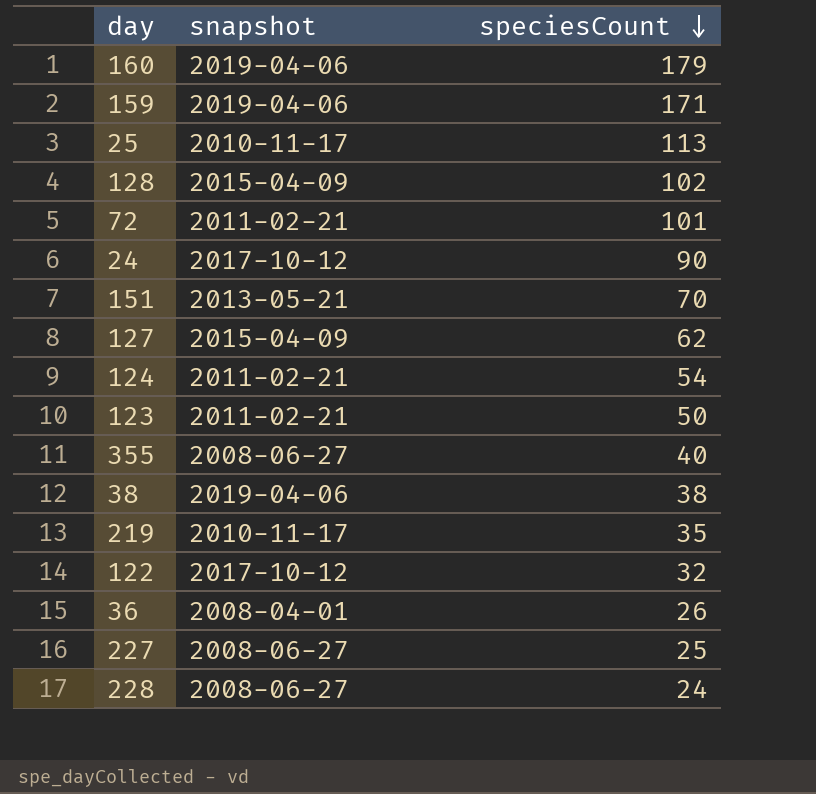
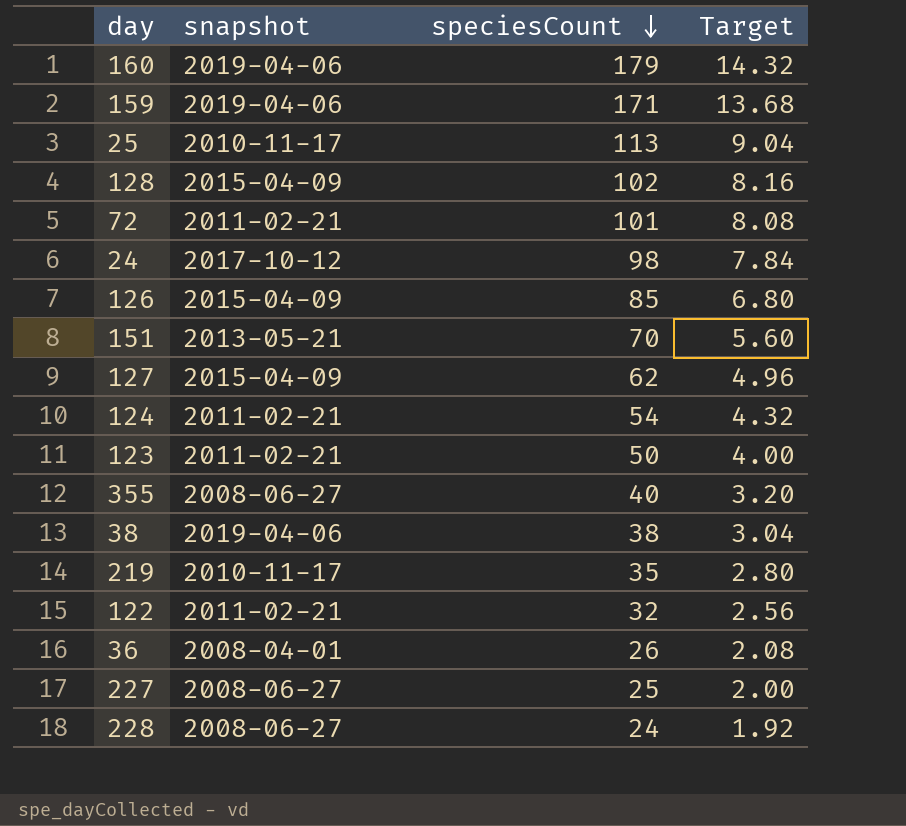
column Target | formula: none -> [speciesCount] * 0.08
24 | speciesCount: 90 -> 98
row 126: none -> 2015-04-09 | 85 | 6.80
122 | snapshot: 2017-10-12 -> 2011-02-21

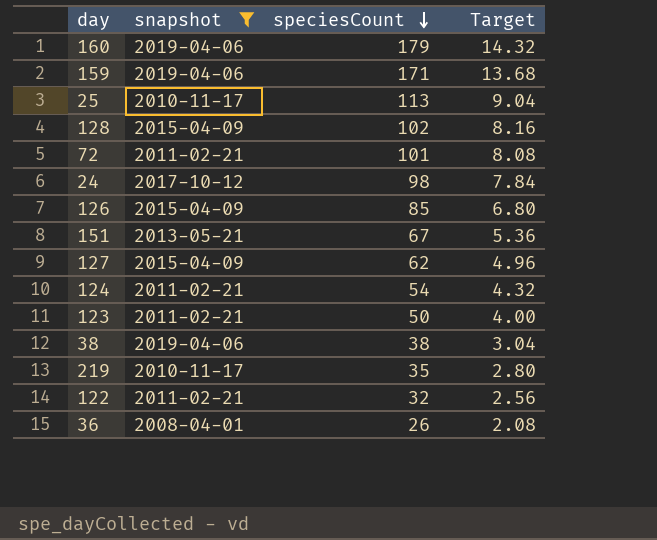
filter: none -> snapshot != 2008-06-27
151 | speciesCount: 70 -> 67
151 | Target: 5.60 -> 5.36

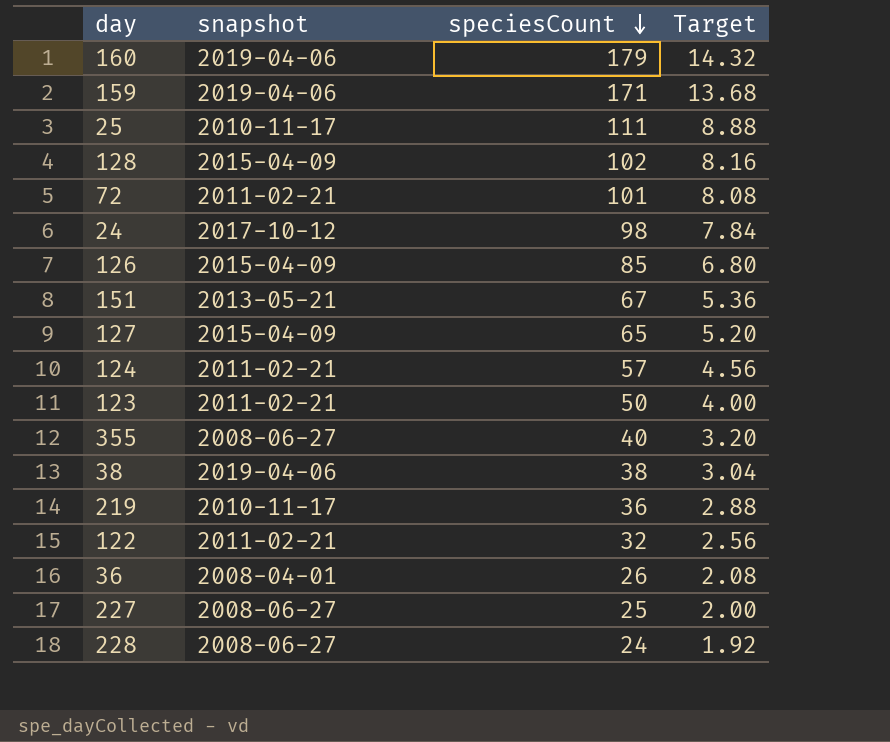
filter: snapshot != 2008-06-27 -> none
25 | speciesCount: 113 -> 111
25 | Target: 9.04 -> 8.88
127 | speciesCount: 62 -> 65
127 | Target: 4.96 -> 5.20
124 | speciesCount: 54 -> 57
124 | Target: 4.32 -> 4.56
219 | speciesCount: 35 -> 36
219 | Target: 2.80 -> 2.88

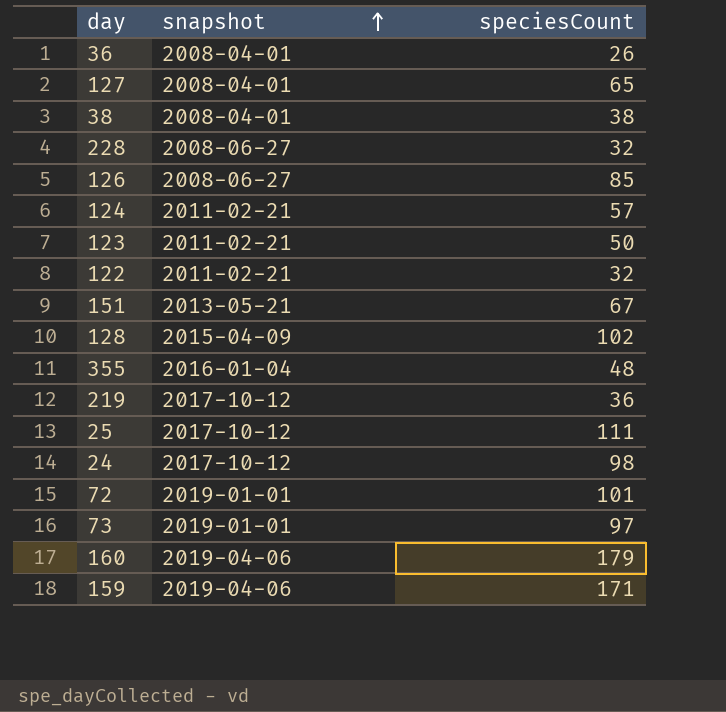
row order: speciesCount descending -> snapshot ascending
column Target | formula: [speciesCount] * 0.08 -> none
row 227: 2008-06-27 | 25 | 2.00 -> none
127 | snapshot: 2015-04-09 -> 2008-04-01
38 | snapshot: 2019-04-06 -> 2008-04-01
228 | speciesCount: 24 -> 32
126 | snapshot: 2015-04-09 -> 2008-06-27
355 | snapshot: 2008-06-27 -> 2016-01-04
355 | speciesCount: 40 -> 48
219 | snapshot: 2010-11-17 -> 2017-10-12
25 | snapshot: 2010-11-17 -> 2017-10-12
72 | snapshot: 2011-02-21 -> 2019-01-01
row 73: none -> 2019-01-01 | 97

